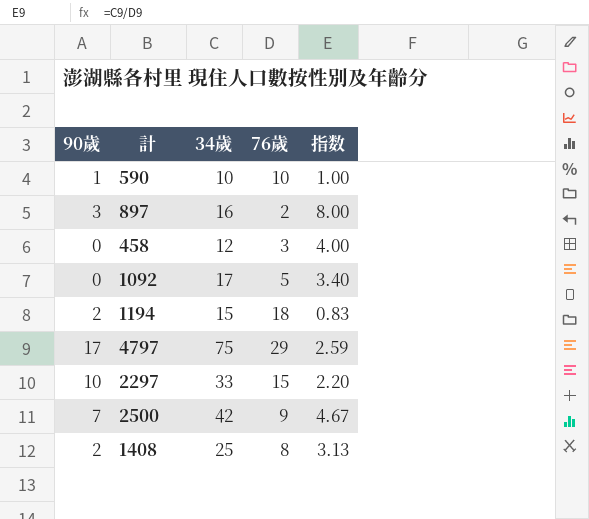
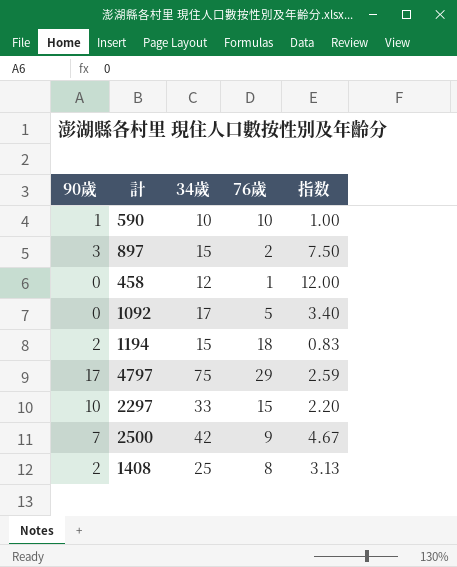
897 | 34歲: 16 -> 15
897 | 指数: 8.00 -> 7.50
458 | 76歲: 3 -> 1
458 | 指数: 4.00 -> 12.00

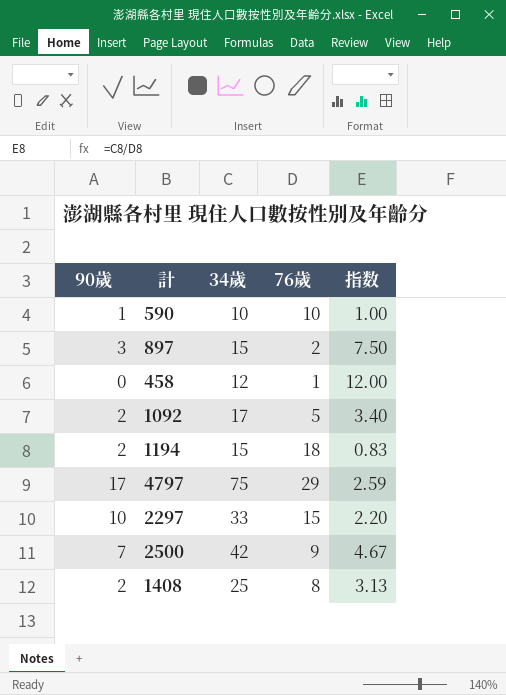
1092 | 90歲: 0 -> 2

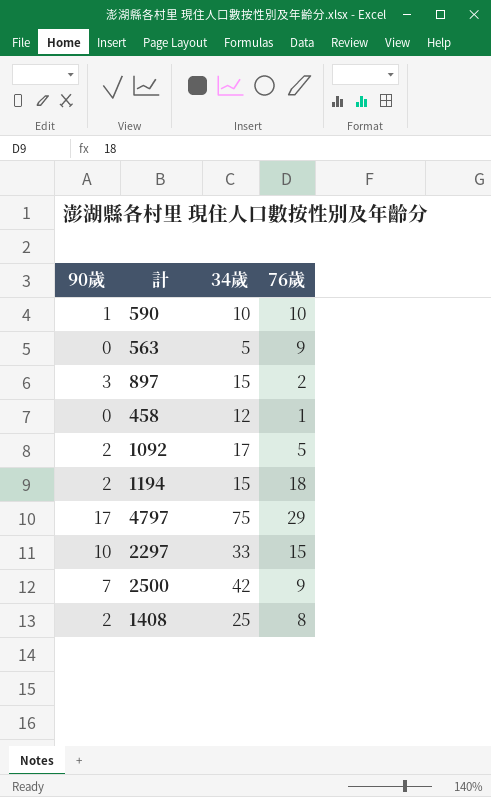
column 指数 | formula: [34歲] / [76歲] -> none
row 563: none -> 0 | 5 | 9

